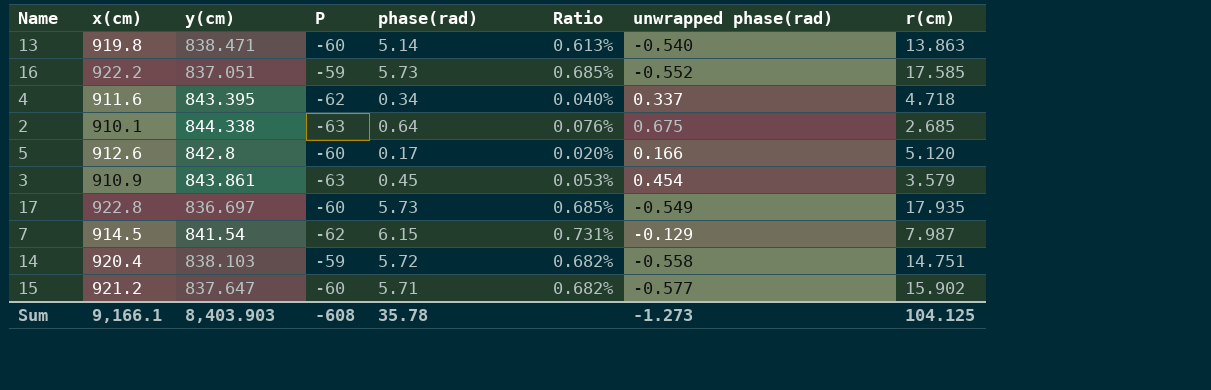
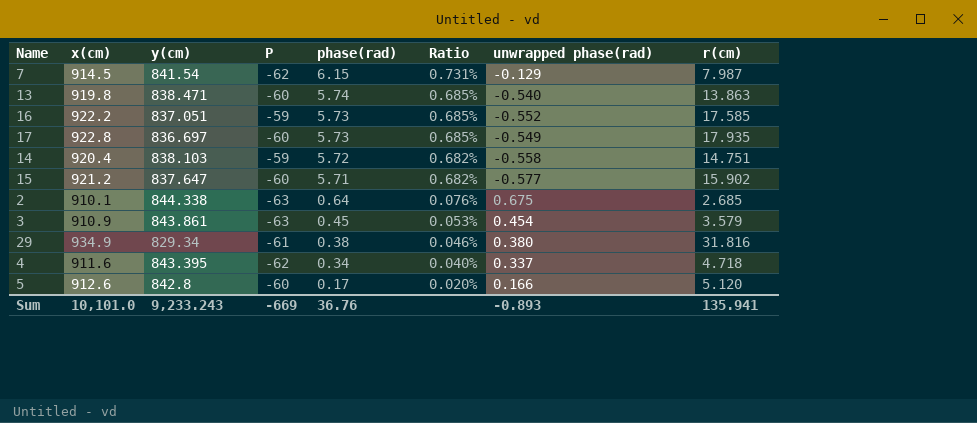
row order: none -> phase(rad) descending
13 | phase(rad): 5.14 -> 5.74
13 | Ratio: 0.613% -> 0.685%
row 29: none -> 934.9 | 829.34 | -61 | 0.38 | 0.046% | 0.380 | 31.816
Sum | x(cm): 9,166.1 -> 10,101.0
Sum | y(cm): 8,403.903 -> 9,233.243
Sum | P: -608 -> -669
Sum | phase(rad): 35.78 -> 36.76
Sum | unwrapped phase(rad): -1.273 -> -0.893
Sum | r(cm): 104.125 -> 135.941

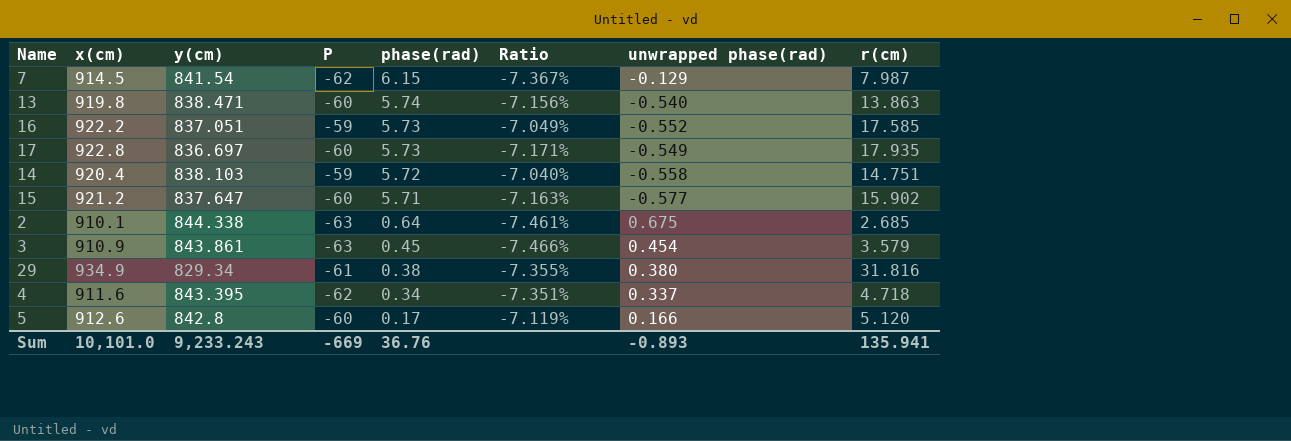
column Ratio | formula: [phase(rad)] / [y(cm)] -> [P] / [y(cm)]

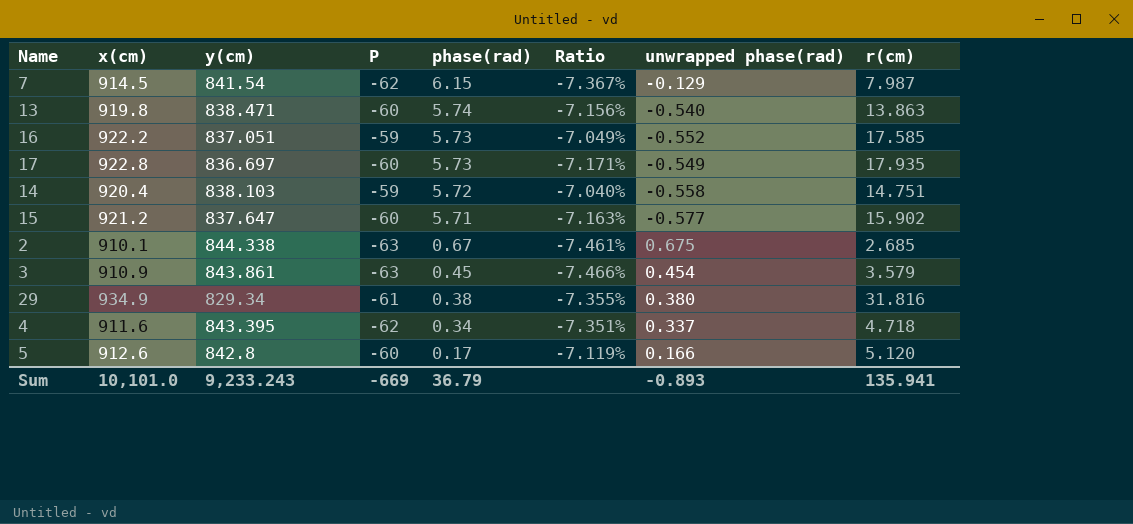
2 | phase(rad): 0.64 -> 0.67
Sum | phase(rad): 36.76 -> 36.79

